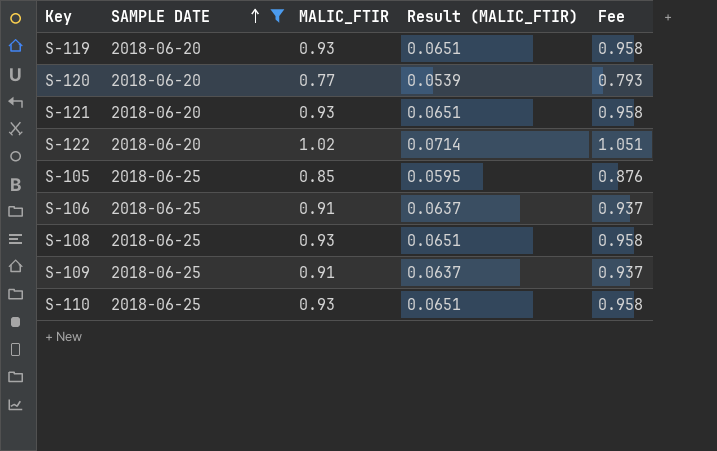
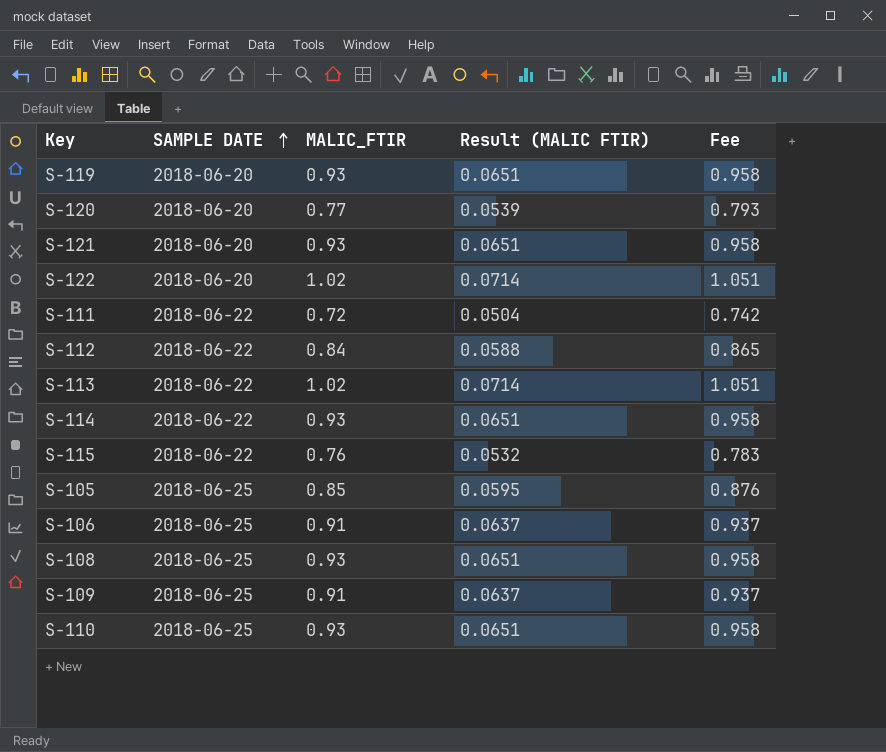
filter: SAMPLE DATE != 2018-06-22 -> none
column name: Result (MALIC_FTIR) -> Result (MALIC FTIR)

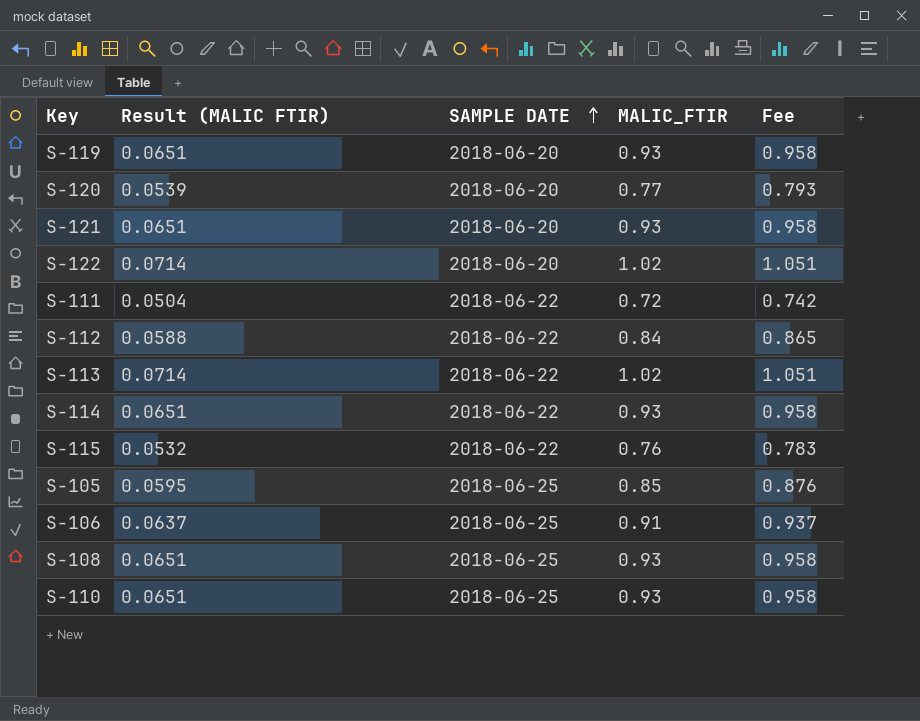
column Result (MALIC FTIR) | position: 4 -> 2
row S-109: 2018-06-25 | 0.91 | 0.0637 | 0.937 -> none

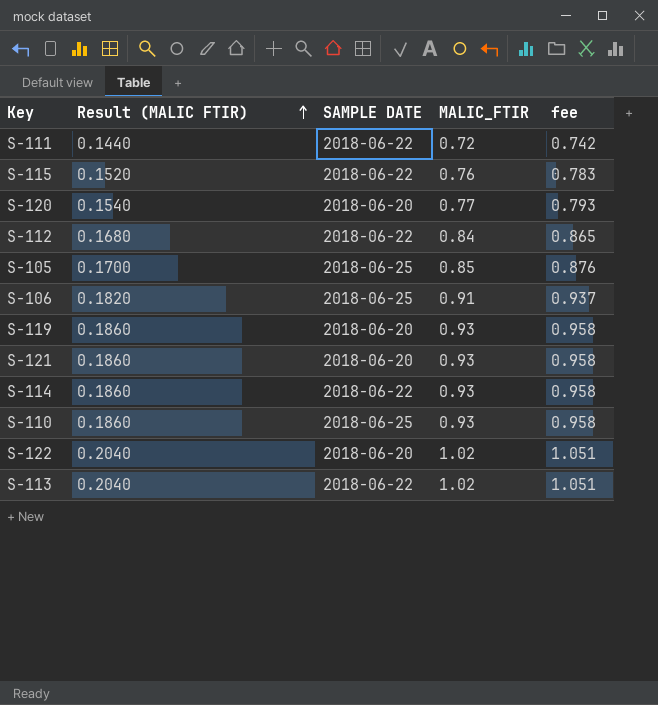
row order: SAMPLE DATE ascending -> Result (MALIC FTIR) ascending
column Result (MALIC FTIR) | formula: [MALIC_FTIR] * 0.07 -> [MALIC_FTIR] * 0.2
column name: Fee -> fee
row S-108: 0.0651 | 2018-06-25 | 0.93 | 0.958 -> none

